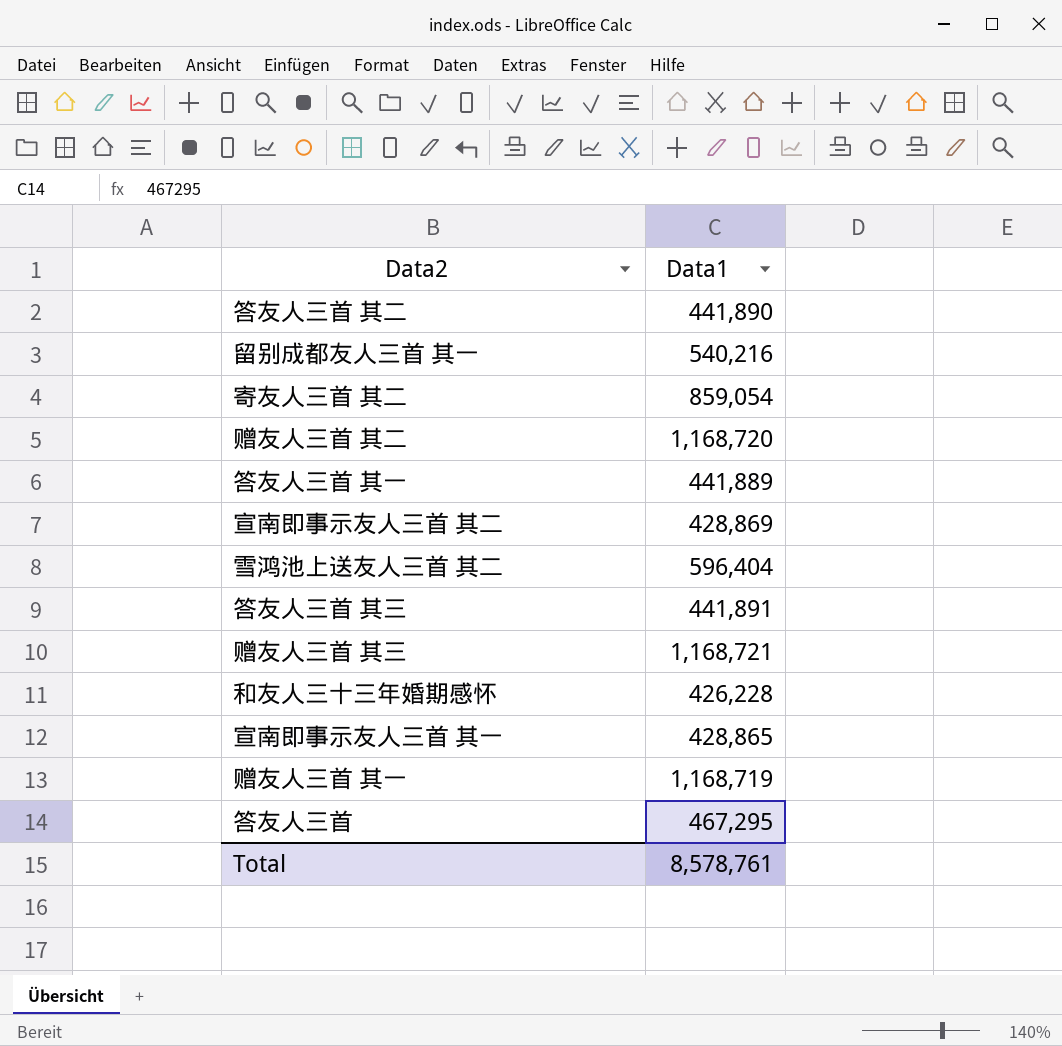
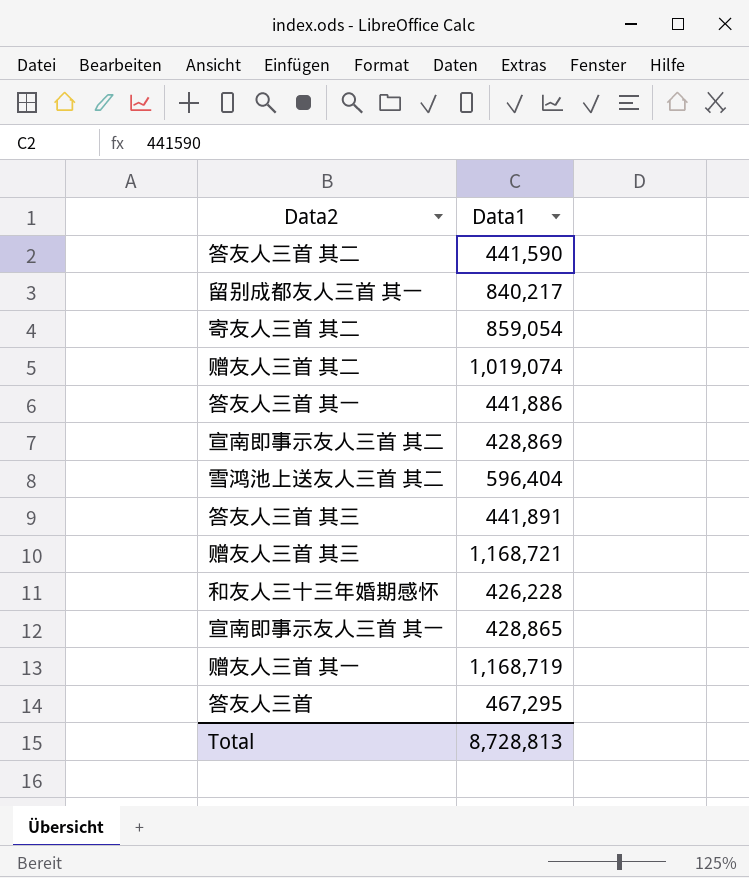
答友人三首 其二 | Data1: 441,890 -> 441,590
留别成都友人三首 其一 | Data1: 540,216 -> 840,217
赠友人三首 其二 | Data1: 1,168,720 -> 1,019,074
答友人三首 其一 | Data1: 441,889 -> 441,886
Total | Data1: 8,578,761 -> 8,728,813

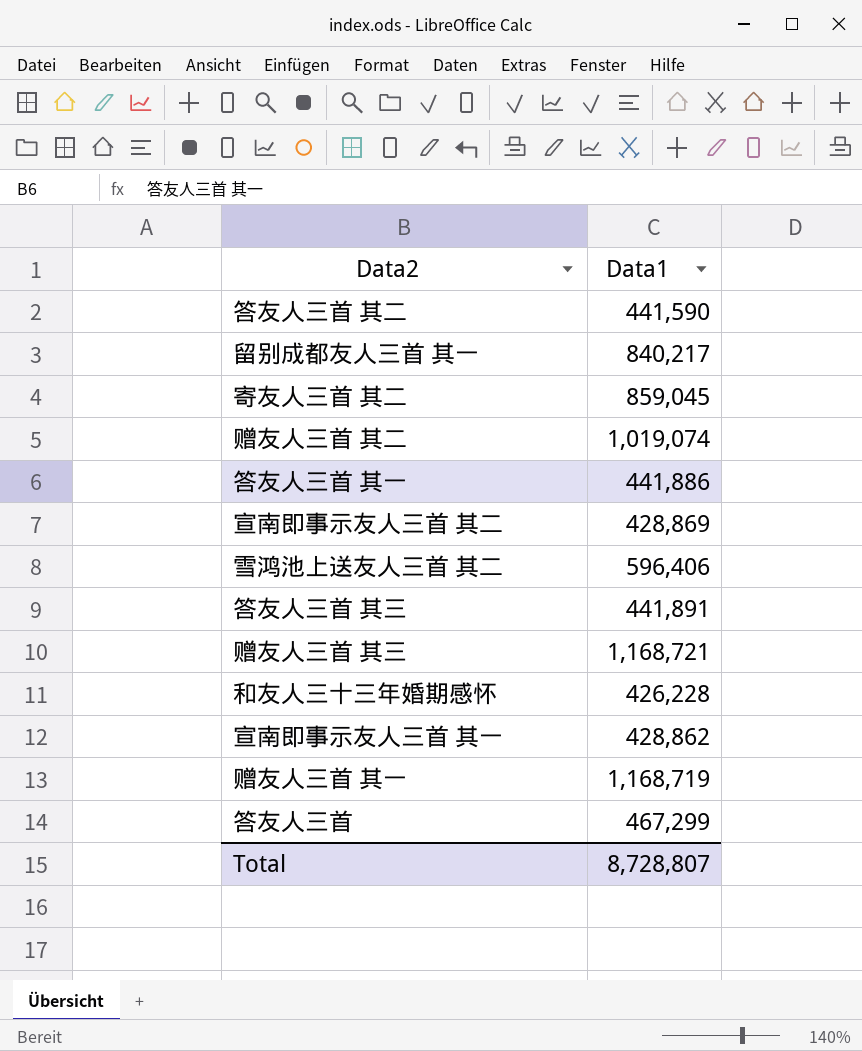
寄友人三首 其二 | Data1: 859,054 -> 859,045
雪鸿池上送友人三首 其二 | Data1: 596,404 -> 596,406
宣南即事示友人三首 其一 | Data1: 428,865 -> 428,862
答友人三首 | Data1: 467,295 -> 467,299
Total | Data1: 8,728,813 -> 8,728,807

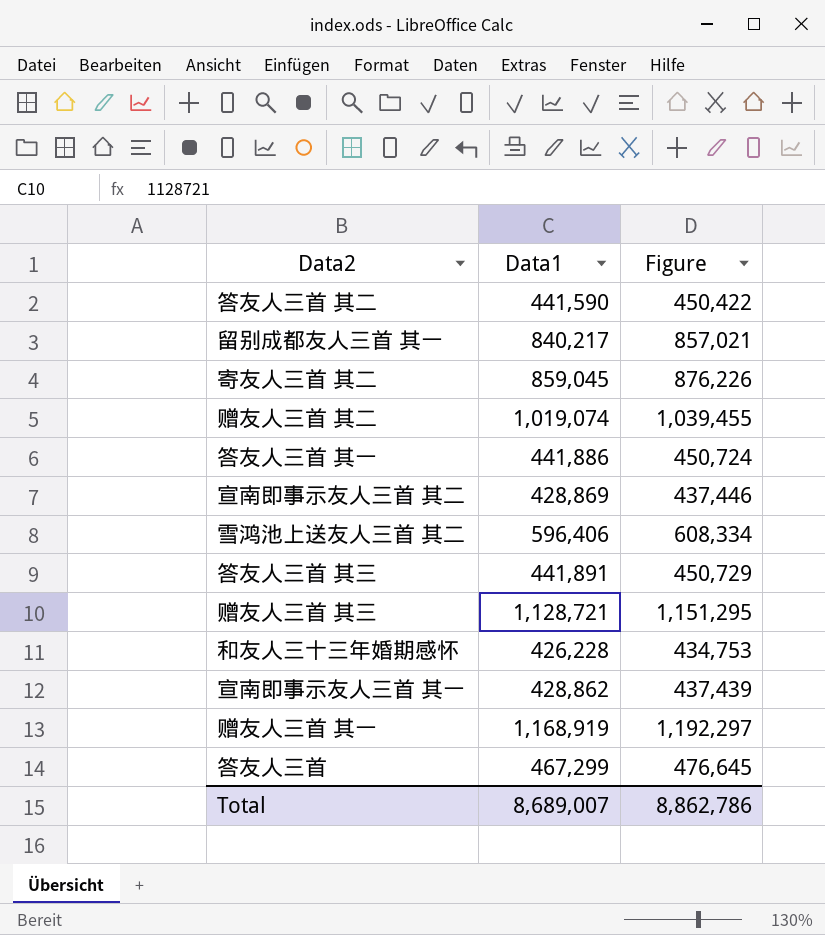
column Figure | formula: none -> [Data1] * 1.02
赠友人三首 其三 | Data1: 1,168,721 -> 1,128,721
赠友人三首 其一 | Data1: 1,168,719 -> 1,168,919
Total | Data1: 8,728,807 -> 8,689,007

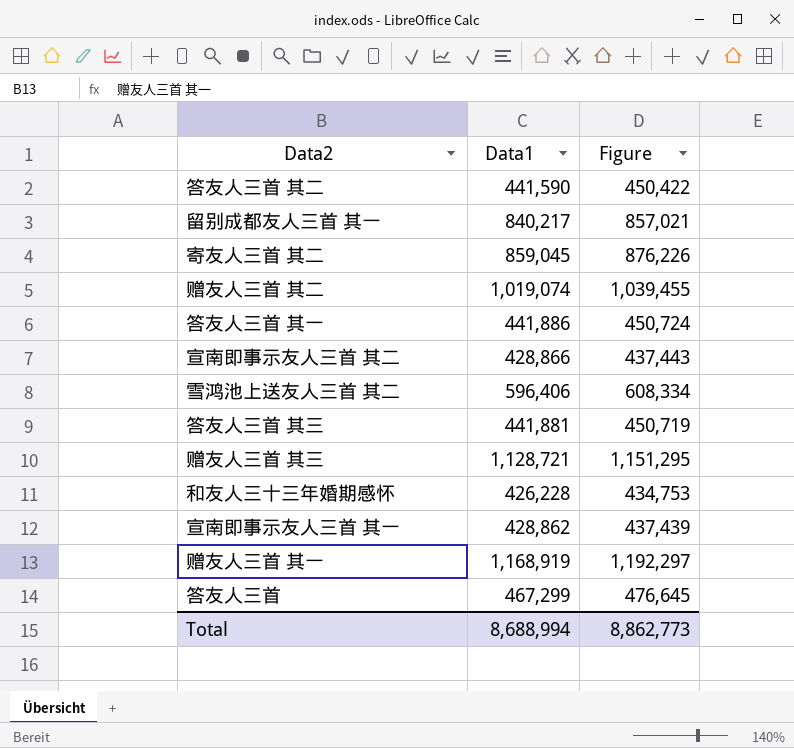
宣南即事示友人三首 其二 | Data1: 428,869 -> 428,866
宣南即事示友人三首 其二 | Figure: 437,446 -> 437,443
答友人三首 其三 | Data1: 441,891 -> 441,881
答友人三首 其三 | Figure: 450,729 -> 450,719
Total | Data1: 8,689,007 -> 8,688,994
Total | Figure: 8,862,786 -> 8,862,773

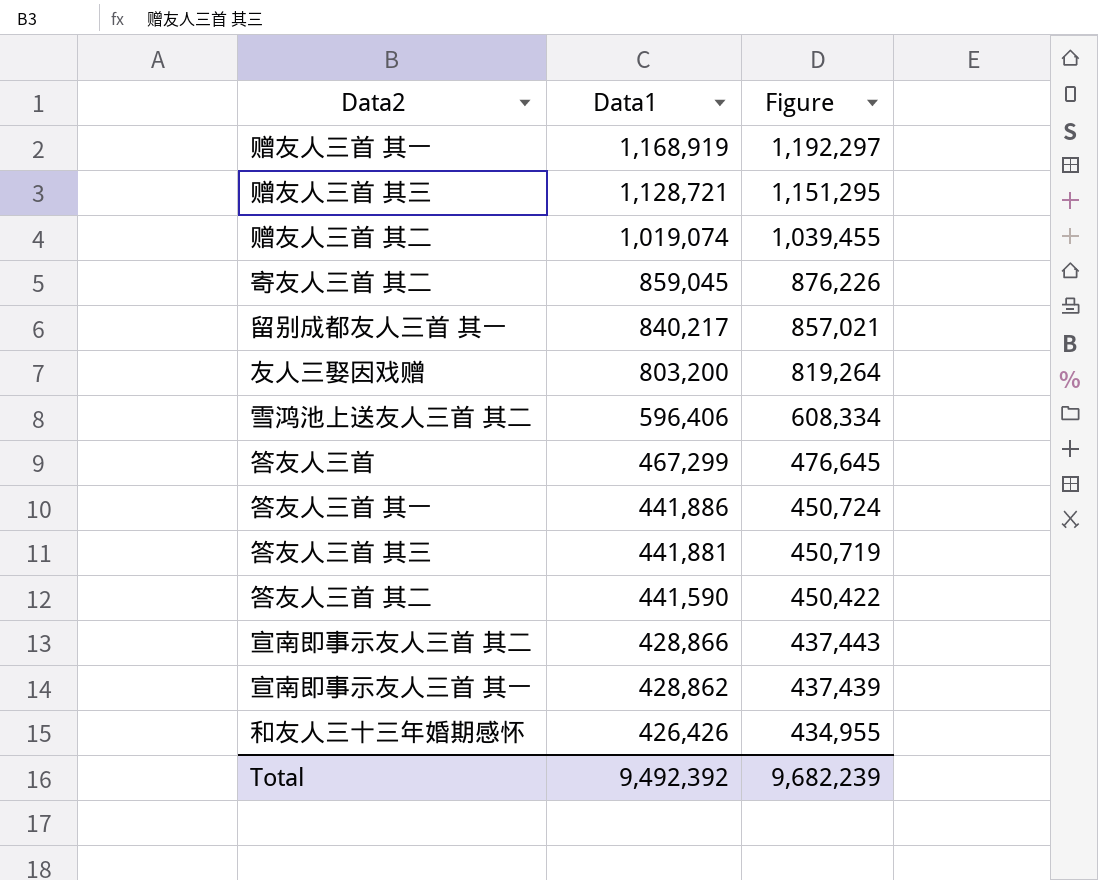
row order: none -> Data1 descending
row 友人三娶因戏赠: none -> 803,200 | 819,264
和友人三十三年婚期感怀 | Data1: 426,228 -> 426,426
和友人三十三年婚期感怀 | Figure: 434,753 -> 434,955
Total | Data1: 8,688,994 -> 9,492,392
Total | Figure: 8,862,773 -> 9,682,239

